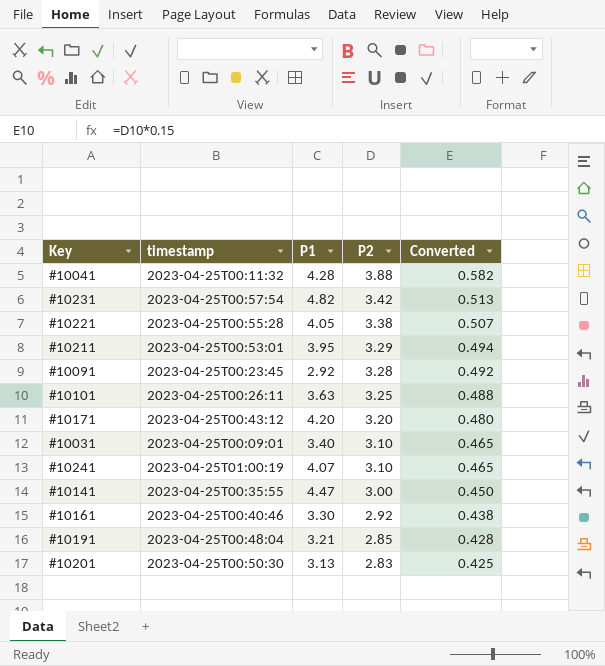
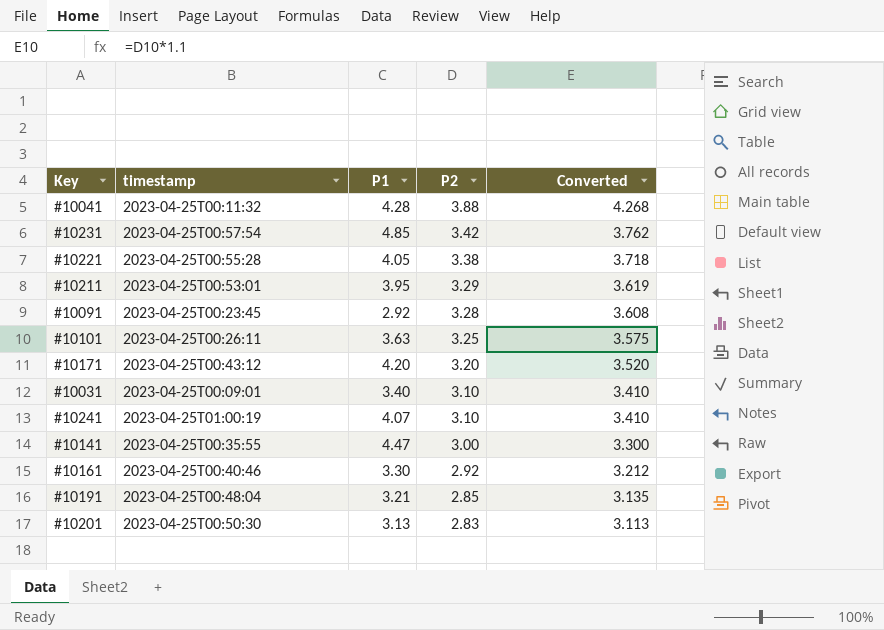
column Converted | formula: [P2] * 0.15 -> [P2] * 1.1
#10231 | P1: 4.82 -> 4.85

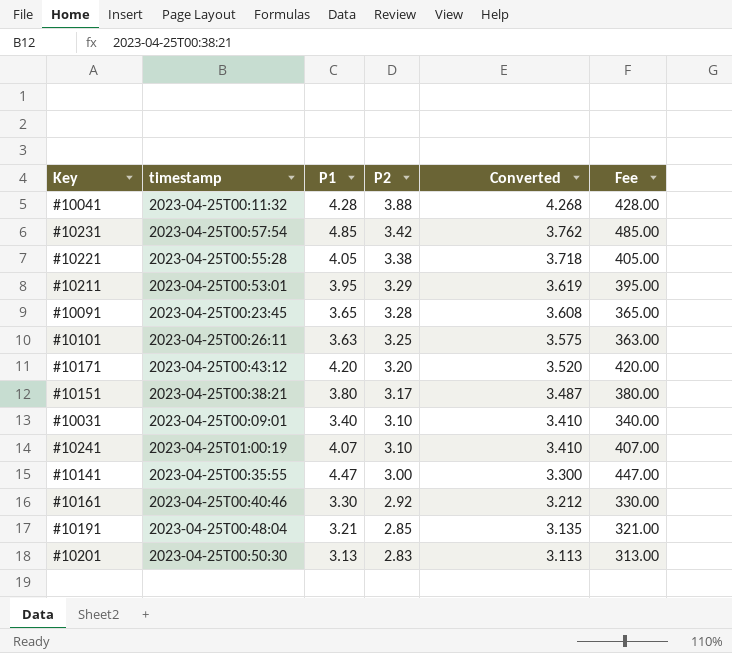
column Fee | formula: none -> [P1] * 100
#10091 | P1: 2.92 -> 3.65
row #10151: none -> 2023-04-25T00:38:21 | 3.80 | 3.17 | 3.487 | 380.00

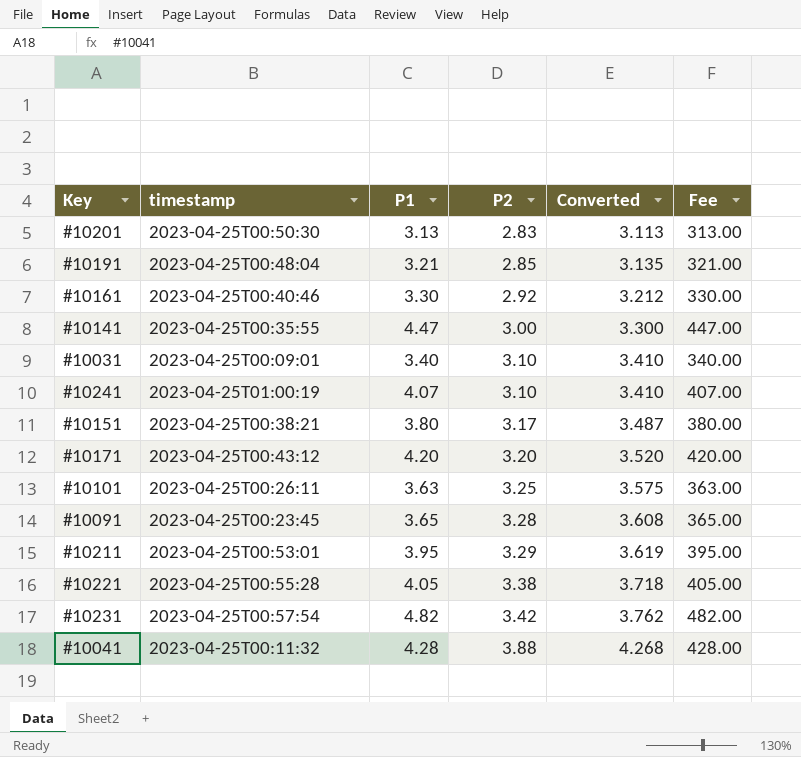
row order: P2 descending -> P2 ascending
#10231 | P1: 4.85 -> 4.82
#10231 | Fee: 485.00 -> 482.00

